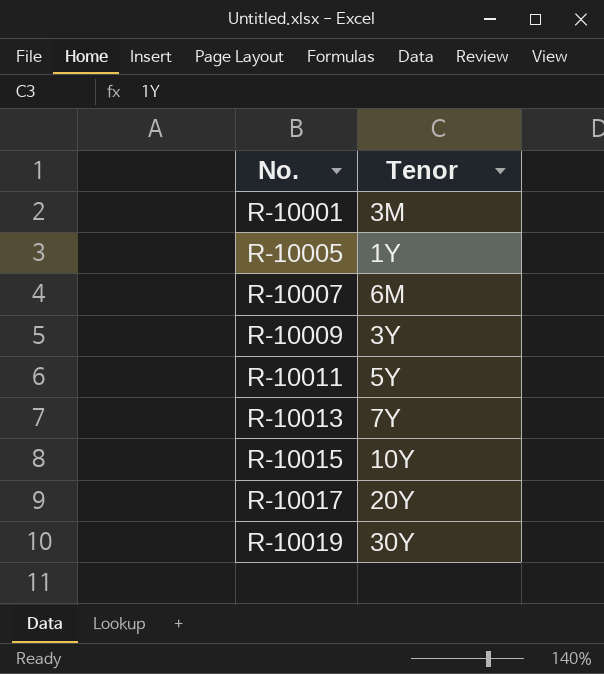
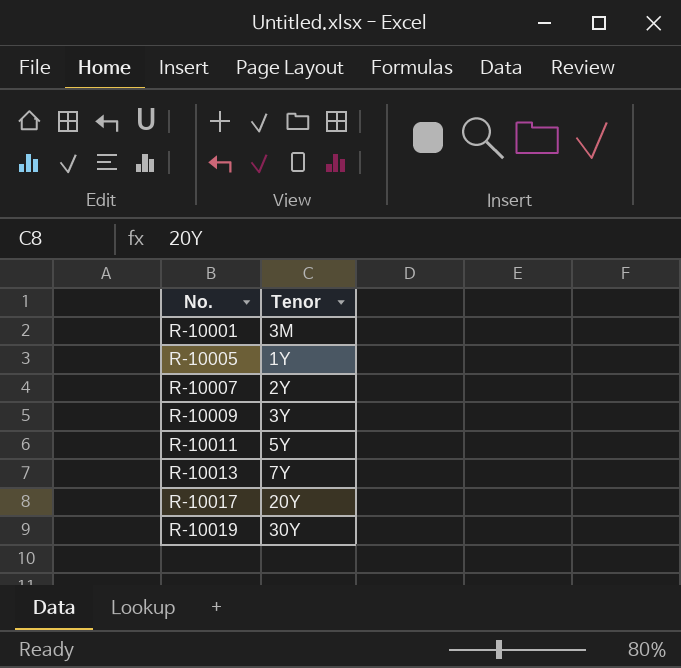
row R-10015: 10Y -> none
R-10007 | Tenor: 6M -> 2Y

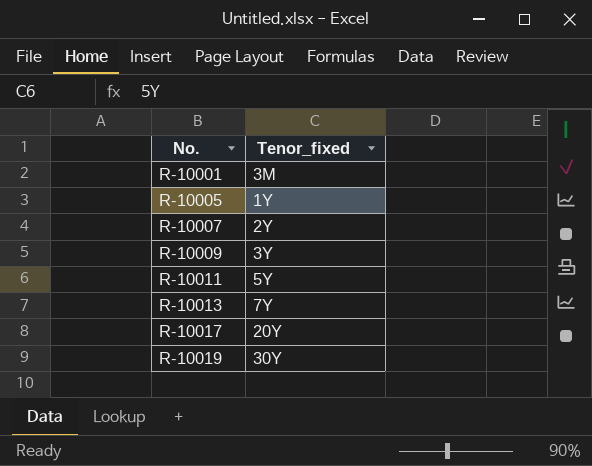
column name: Tenor -> Tenor_fixed

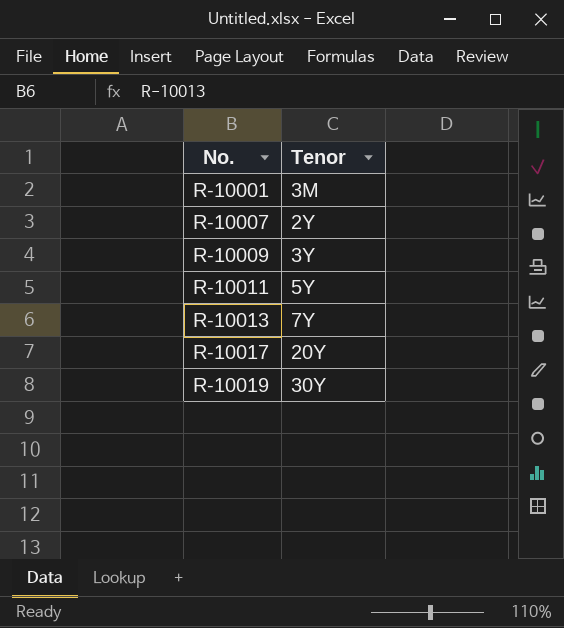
column name: Tenor_fixed -> Tenor
row R-10005: 1Y -> none

